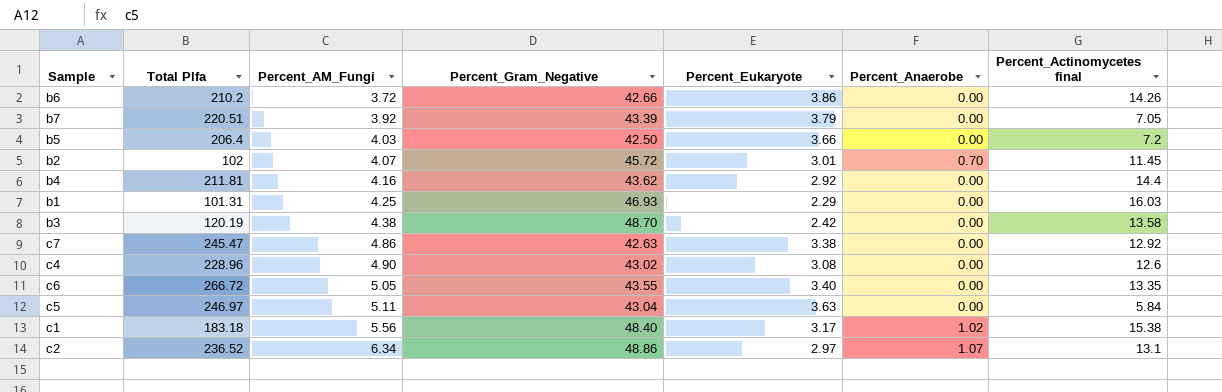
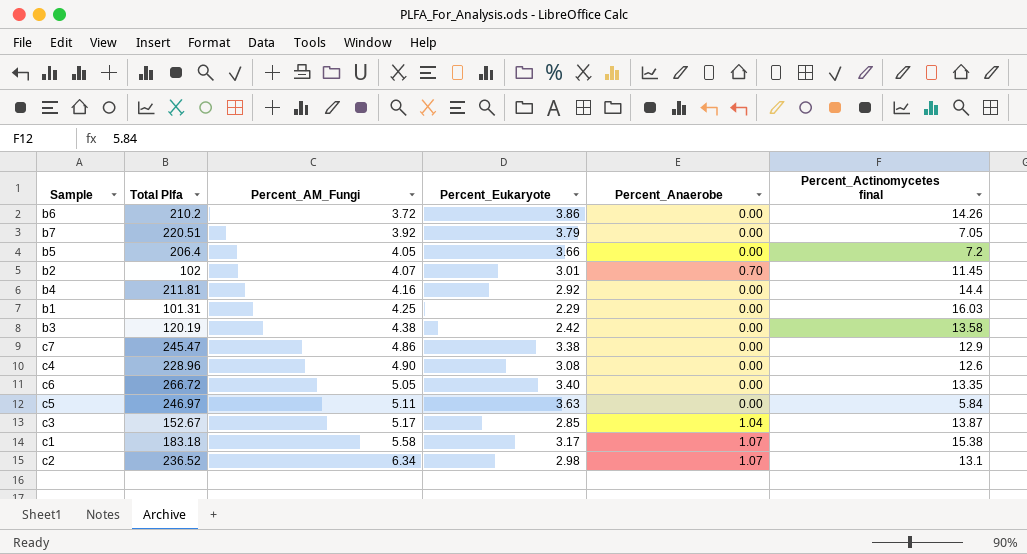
column Percent_Gram_Negative | position: 4 -> none
b5 | Percent_AM_Fungi: 4.03 -> 4.05
c7 | Percent_Actinomycetes final: 12.92 -> 12.9
row c3: none -> 152.67 | 5.17 | 2.85 | 1.04 | 13.87
c1 | Percent_AM_Fungi: 5.56 -> 5.58
c1 | Percent_Anaerobe: 1.02 -> 1.07
c2 | Percent_Eukaryote: 2.97 -> 2.98

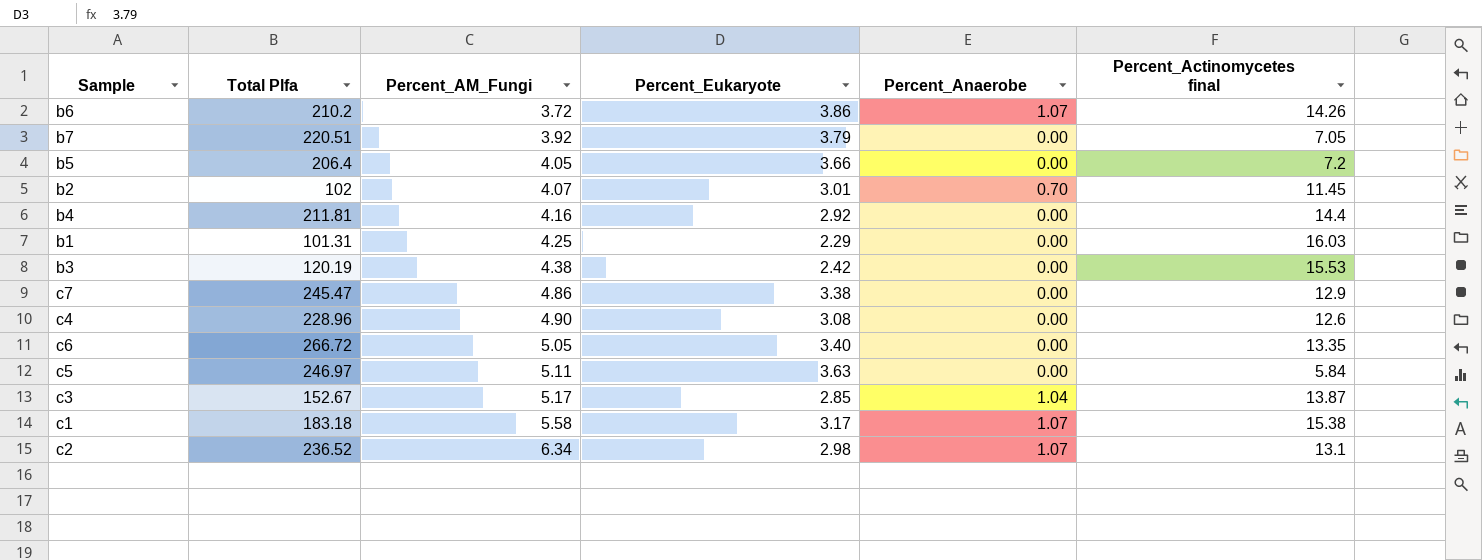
b6 | Percent_Anaerobe: 0.00 -> 1.07
b3 | Percent_Actinomycetes final: 13.58 -> 15.53

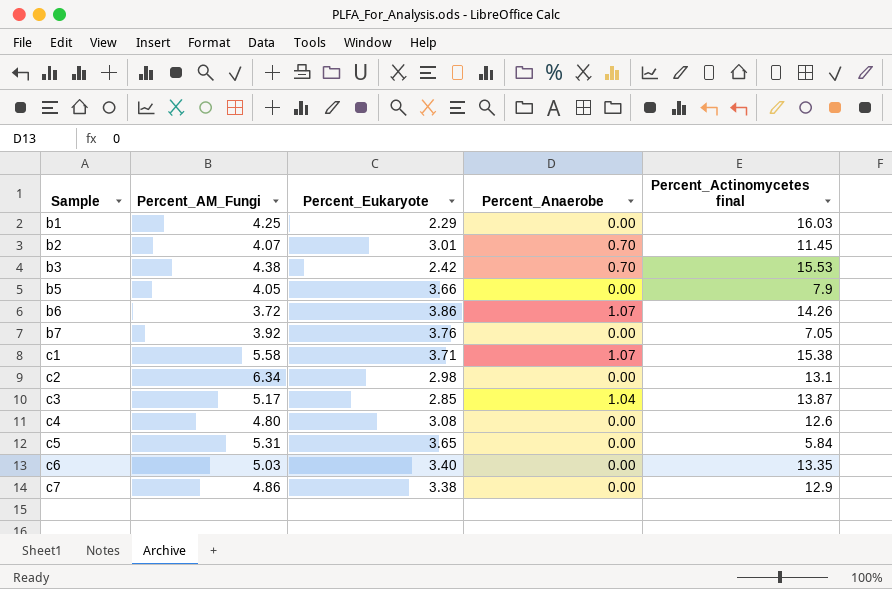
row order: Percent_AM_Fungi ascending -> Sample ascending
column Total Plfa | position: 2 -> none
row b4: 211.81 | 4.16 | 2.92 | 0.00 | 14.4 -> none
b3 | Percent_Anaerobe: 0.00 -> 0.70
b5 | Percent_Actinomycetes final: 7.2 -> 7.9
b7 | Percent_Eukaryote: 3.79 -> 3.76
c1 | Percent_Eukaryote: 3.17 -> 3.71
c2 | Percent_Anaerobe: 1.07 -> 0.00
c4 | Percent_AM_Fungi: 4.90 -> 4.80
c5 | Percent_AM_Fungi: 5.11 -> 5.31
c5 | Percent_Eukaryote: 3.63 -> 3.65
c6 | Percent_AM_Fungi: 5.05 -> 5.03

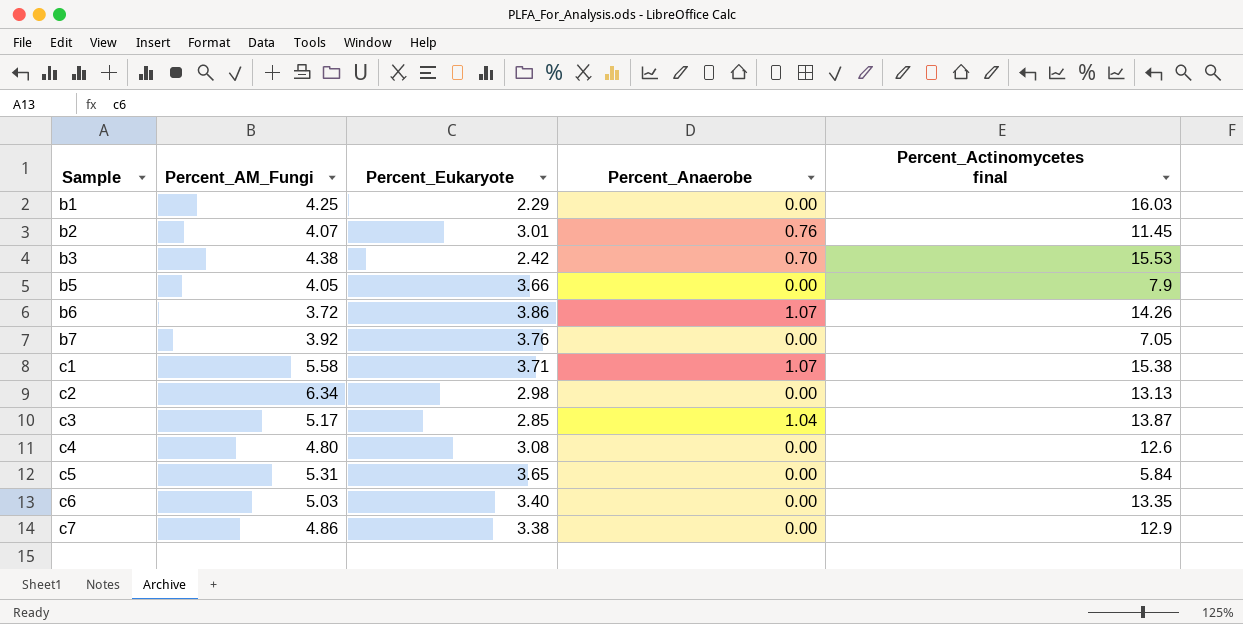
b2 | Percent_Anaerobe: 0.70 -> 0.76
c2 | Percent_Actinomycetes final: 13.1 -> 13.13

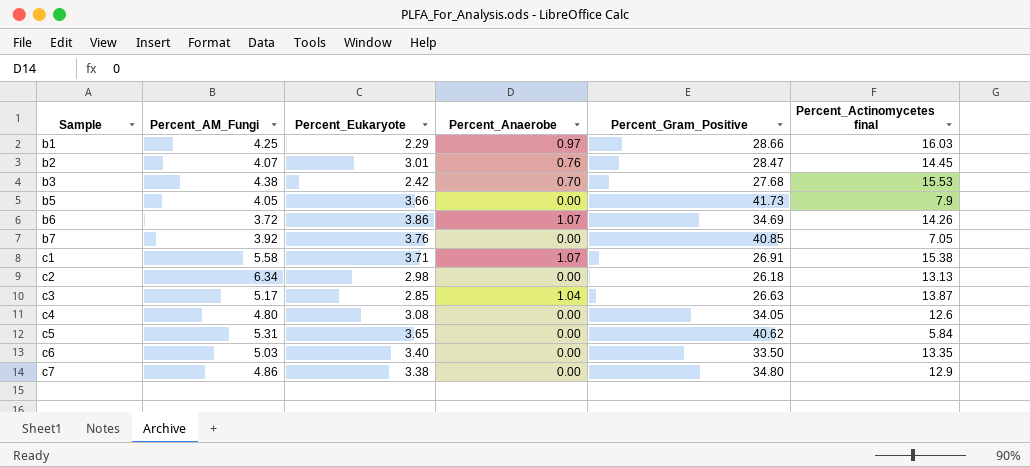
column Percent_Gram_Positive | position: none -> 5
b1 | Percent_Anaerobe: 0.00 -> 0.97
b2 | Percent_Actinomycetes final: 11.45 -> 14.45

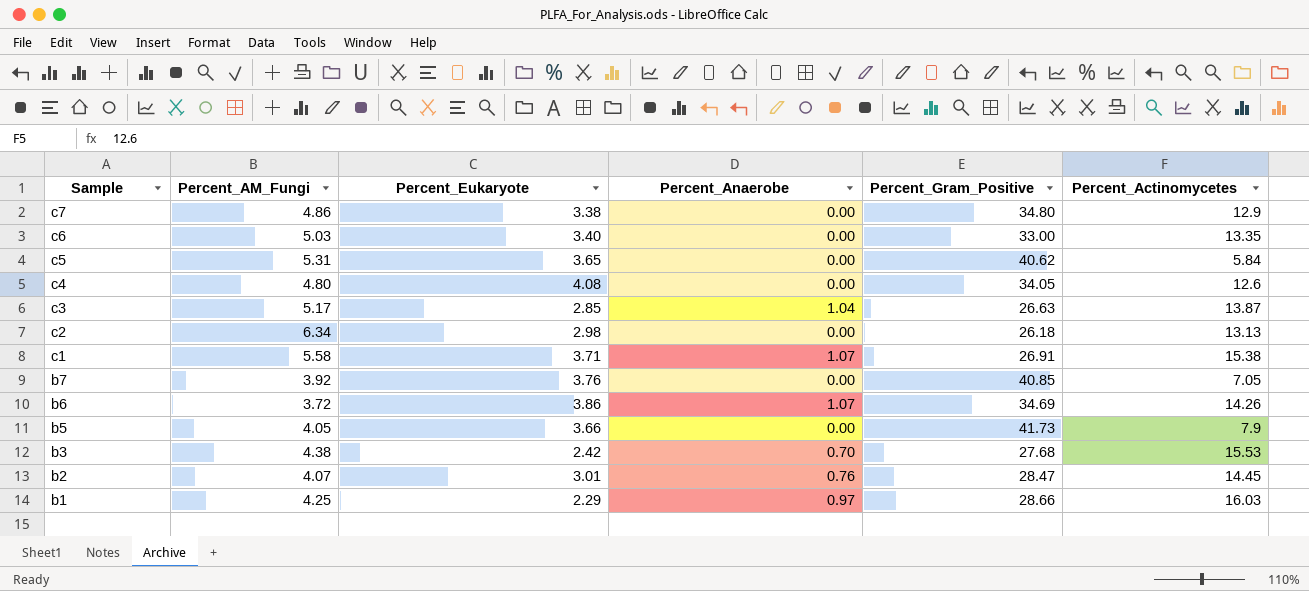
row order: Sample ascending -> Sample descending
column name: Percent_Actinomycetes final -> Percent_Actinomycetes
c6 | Percent_Gram_Positive: 33.50 -> 33.00
c4 | Percent_Eukaryote: 3.08 -> 4.08

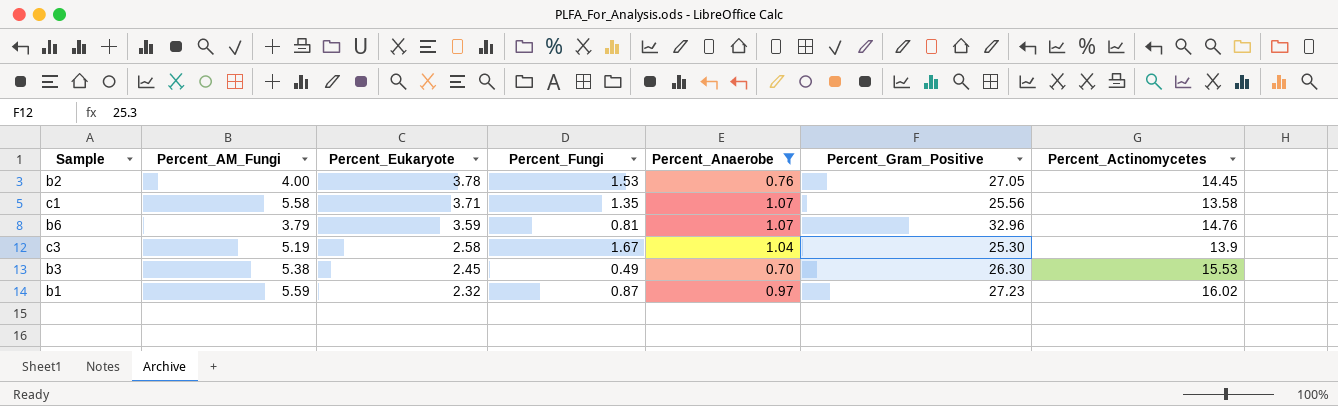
filter: none -> Percent_Anaerobe != 0.00
row order: Sample descending -> Percent_Eukaryote descending
column Percent_Fungi | position: none -> 4
b2 | Percent_AM_Fungi: 4.07 -> 4.00
b2 | Percent_Eukaryote: 3.01 -> 3.78
b2 | Percent_Gram_Positive: 28.47 -> 27.05
c1 | Percent_Gram_Positive: 26.91 -> 25.56
c1 | Percent_Actinomycetes: 15.38 -> 13.58
b6 | Percent_AM_Fungi: 3.72 -> 3.79
b6 | Percent_Eukaryote: 3.86 -> 3.59
b6 | Percent_Gram_Positive: 34.69 -> 32.96
b6 | Percent_Actinomycetes: 14.26 -> 14.76
c3 | Percent_AM_Fungi: 5.17 -> 5.19
c3 | Percent_Eukaryote: 2.85 -> 2.58
c3 | Percent_Gram_Positive: 26.63 -> 25.30
c3 | Percent_Actinomycetes: 13.87 -> 13.9
b3 | Percent_AM_Fungi: 4.38 -> 5.38
b3 | Percent_Eukaryote: 2.42 -> 2.45
b3 | Percent_Gram_Positive: 27.68 -> 26.30
b1 | Percent_AM_Fungi: 4.25 -> 5.59
b1 | Percent_Eukaryote: 2.29 -> 2.32
b1 | Percent_Gram_Positive: 28.66 -> 27.23
b1 | Percent_Actinomycetes: 16.03 -> 16.02

